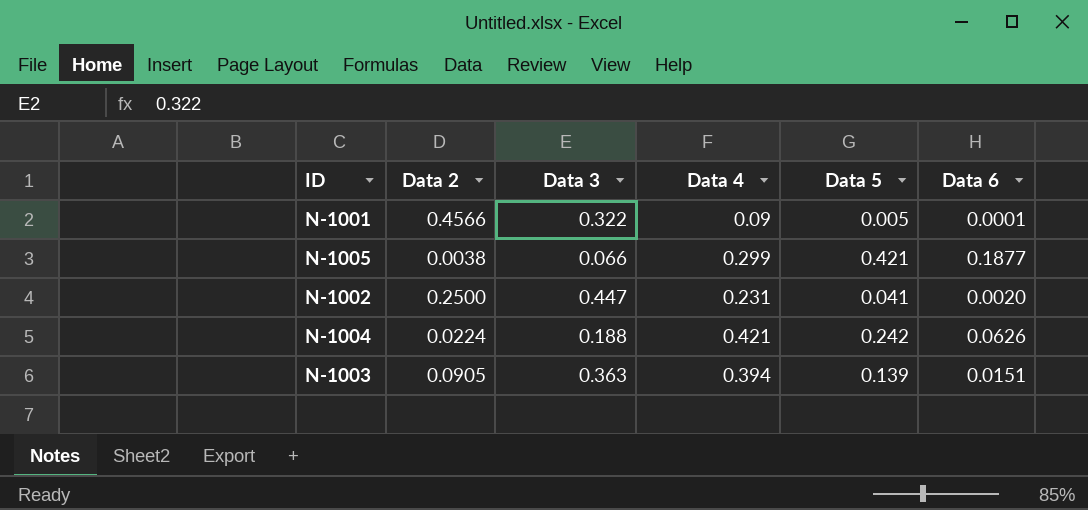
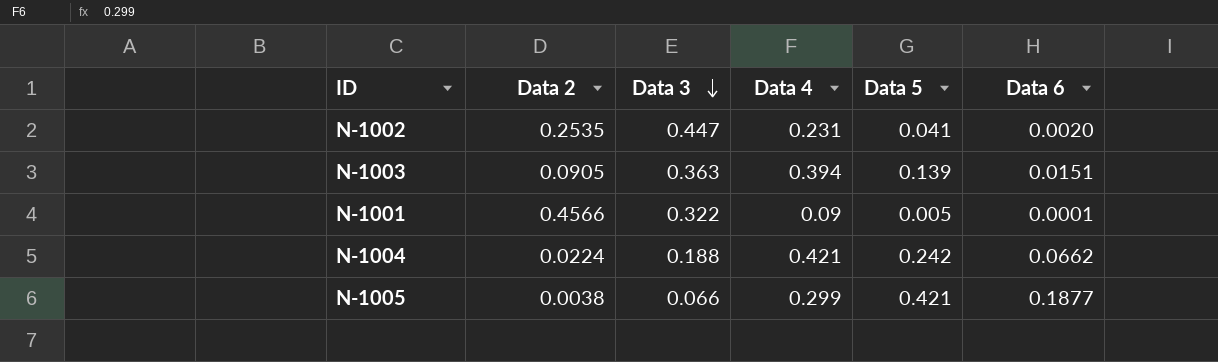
row order: none -> Data 3 descending
N-1002 | Data 2: 0.2500 -> 0.2535
N-1004 | Data 6: 0.0626 -> 0.0662

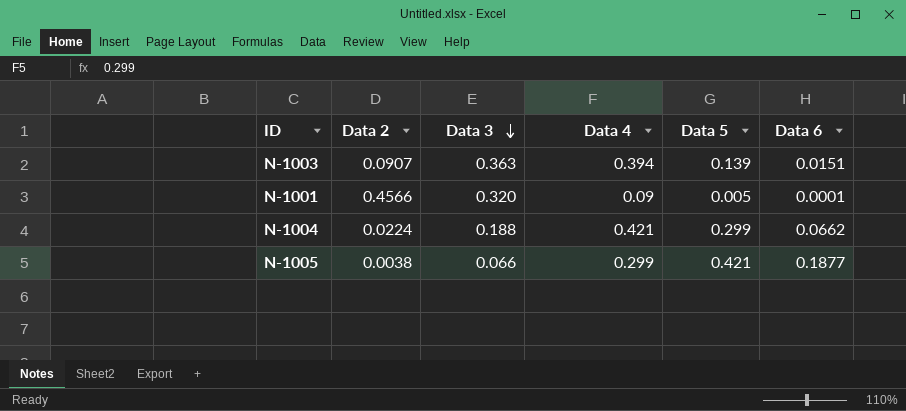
row N-1002: 0.2535 | 0.447 | 0.231 | 0.041 | 0.0020 -> none
N-1003 | Data 2: 0.0905 -> 0.0907
N-1001 | Data 3: 0.322 -> 0.320
N-1004 | Data 5: 0.242 -> 0.299

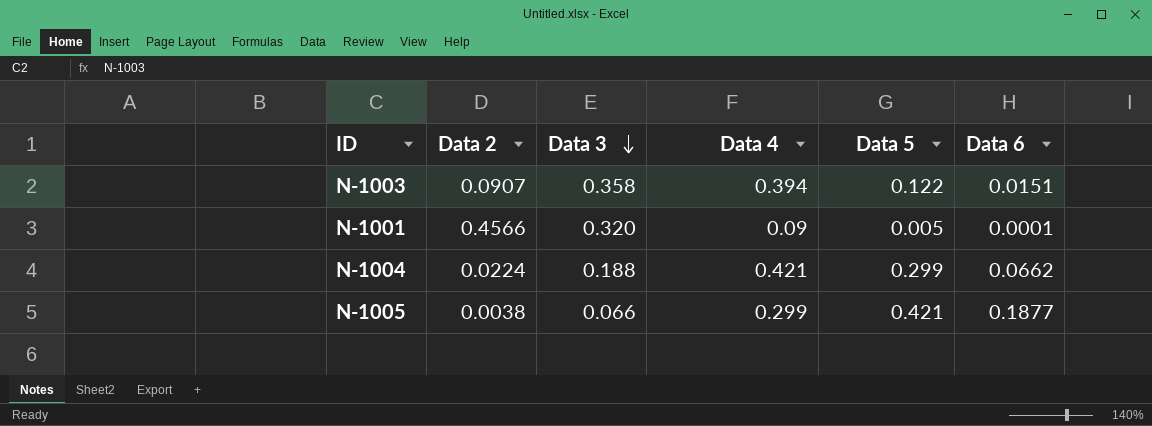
N-1003 | Data 3: 0.363 -> 0.358
N-1003 | Data 5: 0.139 -> 0.122

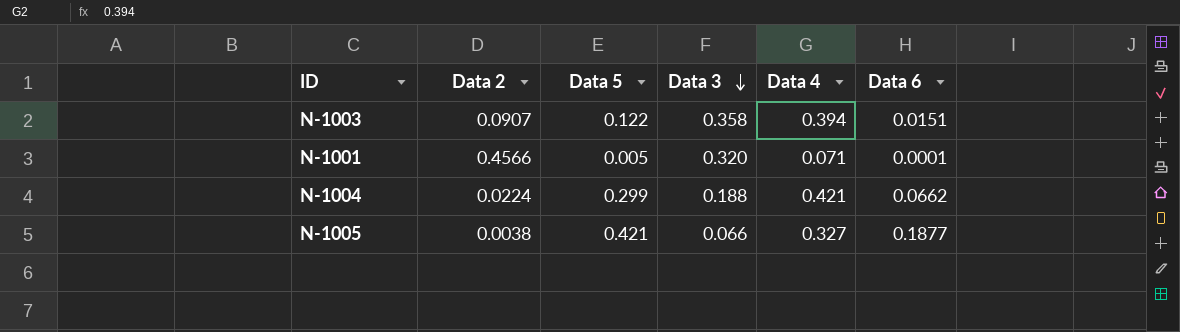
column Data 5 | position: 5 -> 3
N-1001 | Data 4: 0.09 -> 0.071
N-1005 | Data 4: 0.299 -> 0.327

